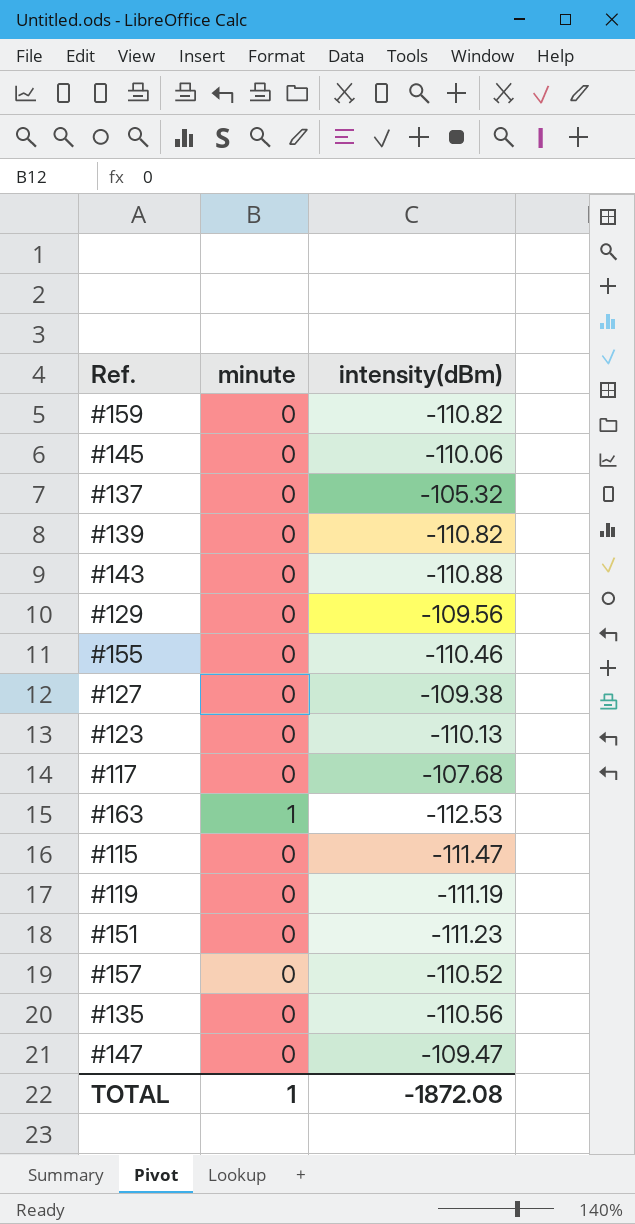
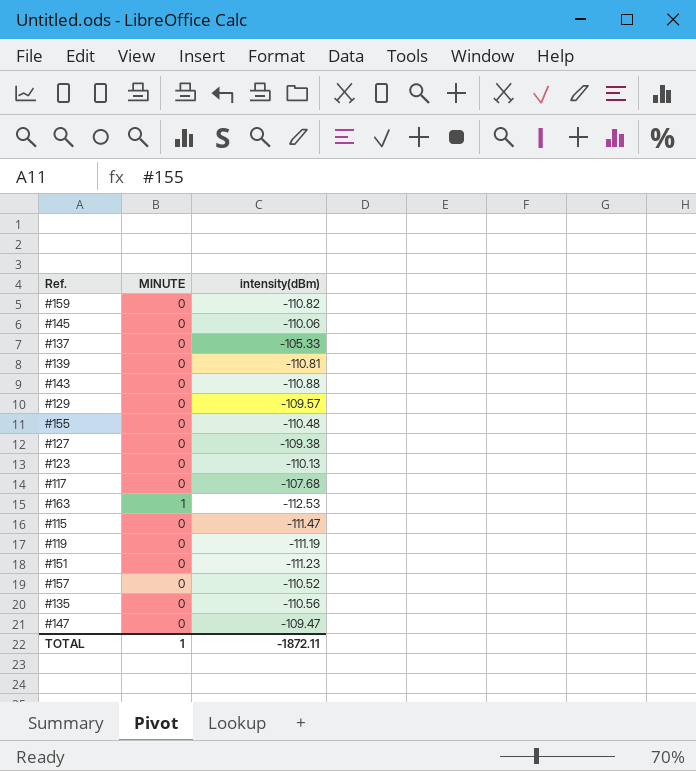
column name: minute -> MINUTE
#137 | intensity(dBm): -105.32 -> -105.33
#139 | intensity(dBm): -110.82 -> -110.81
#129 | intensity(dBm): -109.56 -> -109.57
#155 | intensity(dBm): -110.46 -> -110.48
TOTAL | intensity(dBm): -1872.08 -> -1872.11

